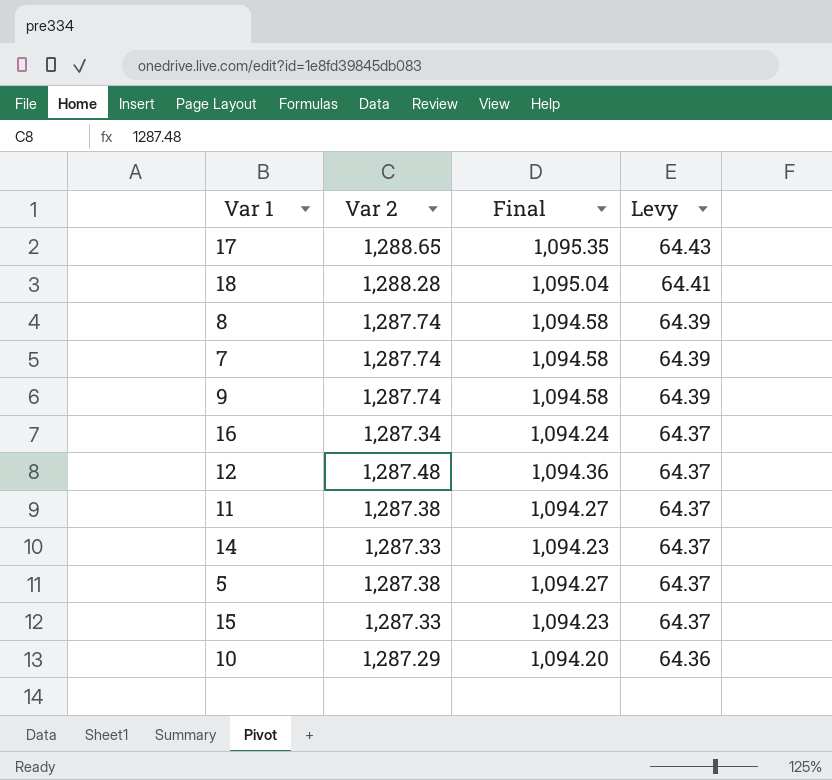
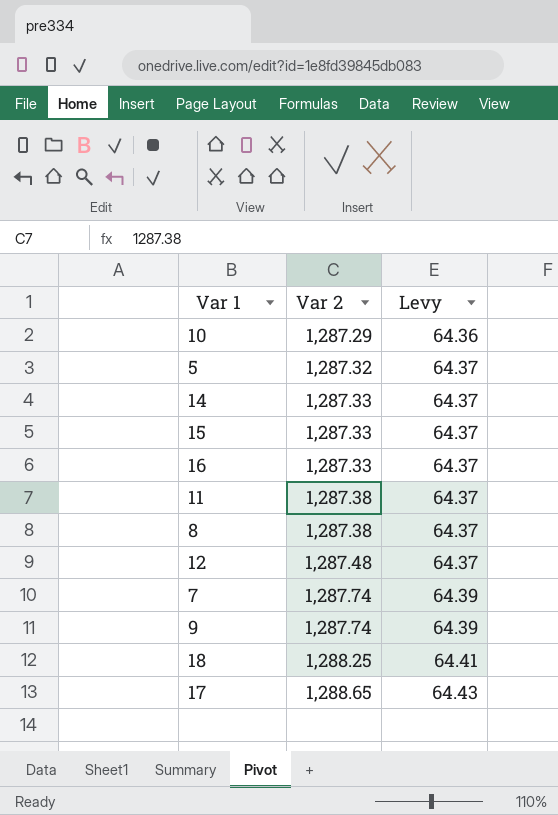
row order: Levy descending -> Var 2 ascending
column Final | formula: [Var 2] * 0.85 -> none
5 | Var 2: 1,287.38 -> 1,287.32
16 | Var 2: 1,287.34 -> 1,287.33
8 | Var 2: 1,287.74 -> 1,287.38
8 | Levy: 64.39 -> 64.37
18 | Var 2: 1,288.28 -> 1,288.25

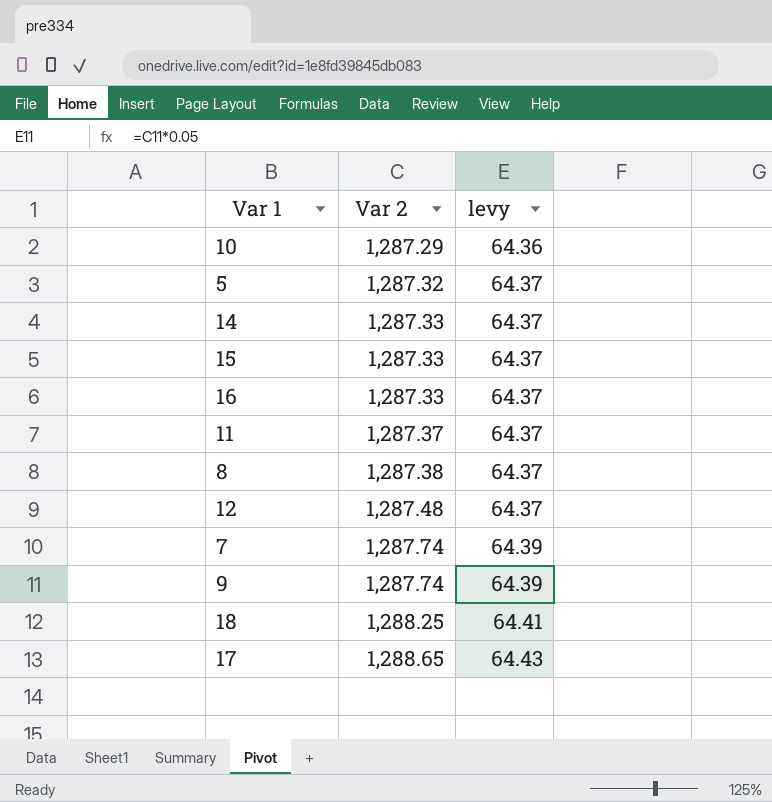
column name: Levy -> levy
11 | Var 2: 1,287.38 -> 1,287.37

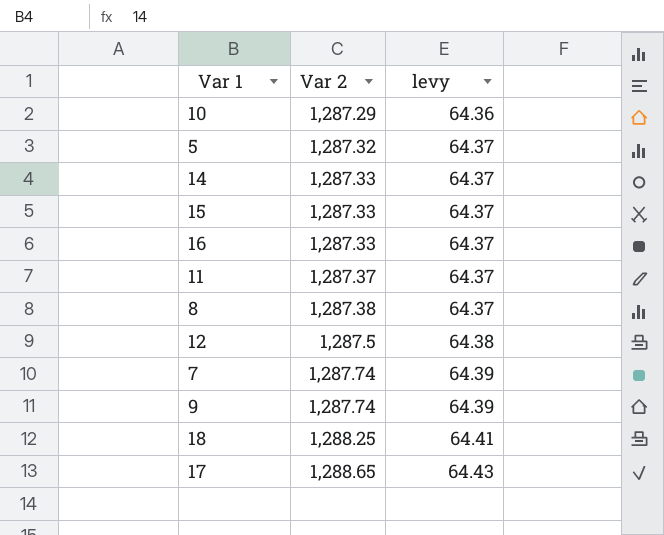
12 | Var 2: 1,287.48 -> 1,287.5
12 | levy: 64.37 -> 64.38

